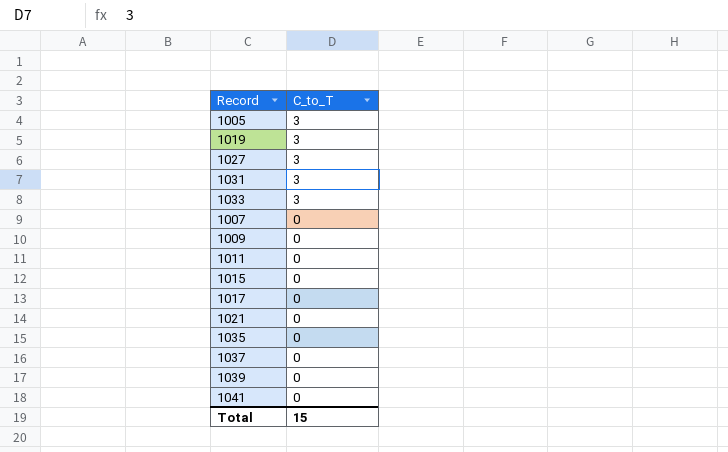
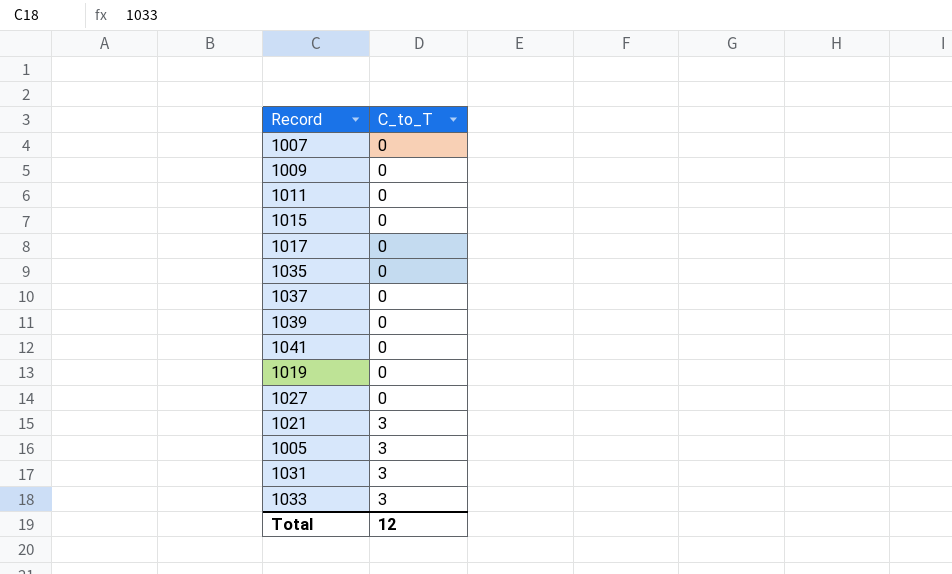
row order: C_to_T descending -> C_to_T ascending
1019 | C_to_T: 3 -> 0
1027 | C_to_T: 3 -> 0
1021 | C_to_T: 0 -> 3
Total | C_to_T: 15 -> 12

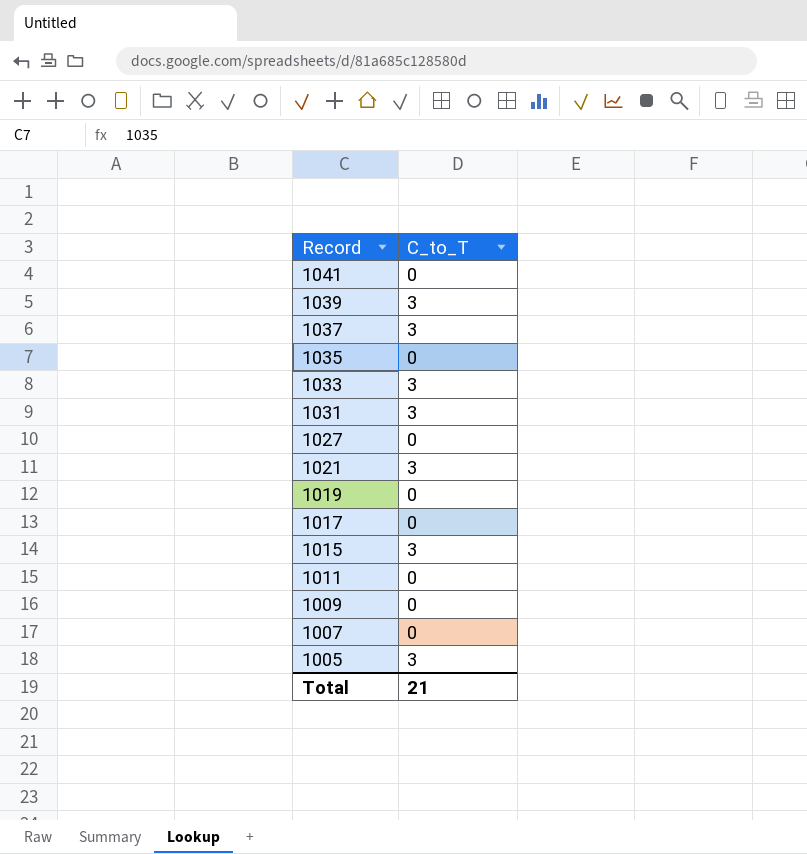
row order: C_to_T ascending -> Record descending
1039 | C_to_T: 0 -> 3
1037 | C_to_T: 0 -> 3
1015 | C_to_T: 0 -> 3
Total | C_to_T: 12 -> 21

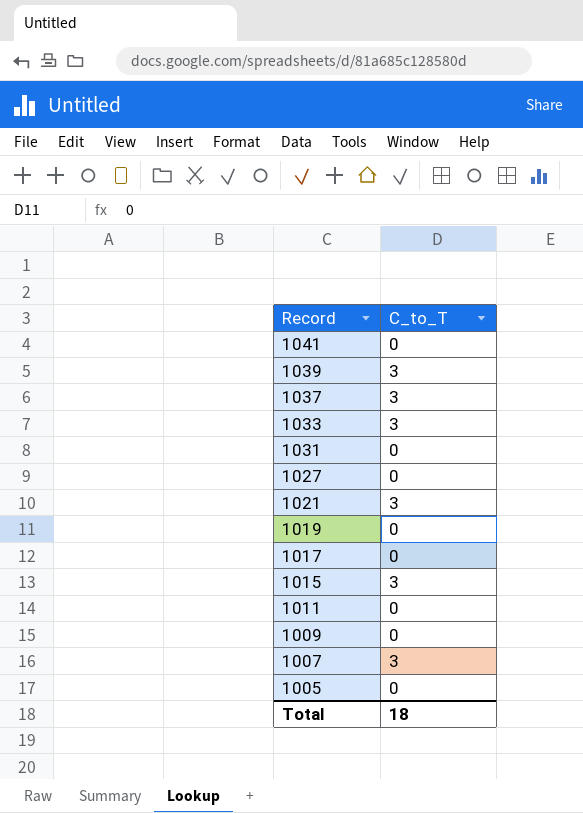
row 1035: 0 -> none
1031 | C_to_T: 3 -> 0
1007 | C_to_T: 0 -> 3
1005 | C_to_T: 3 -> 0
Total | C_to_T: 21 -> 18

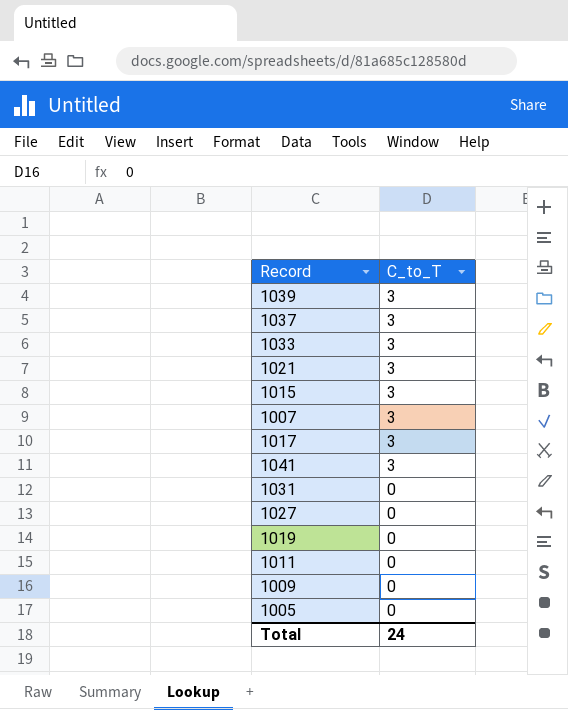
row order: Record descending -> C_to_T descending
1017 | C_to_T: 0 -> 3
1041 | C_to_T: 0 -> 3
Total | C_to_T: 18 -> 24

